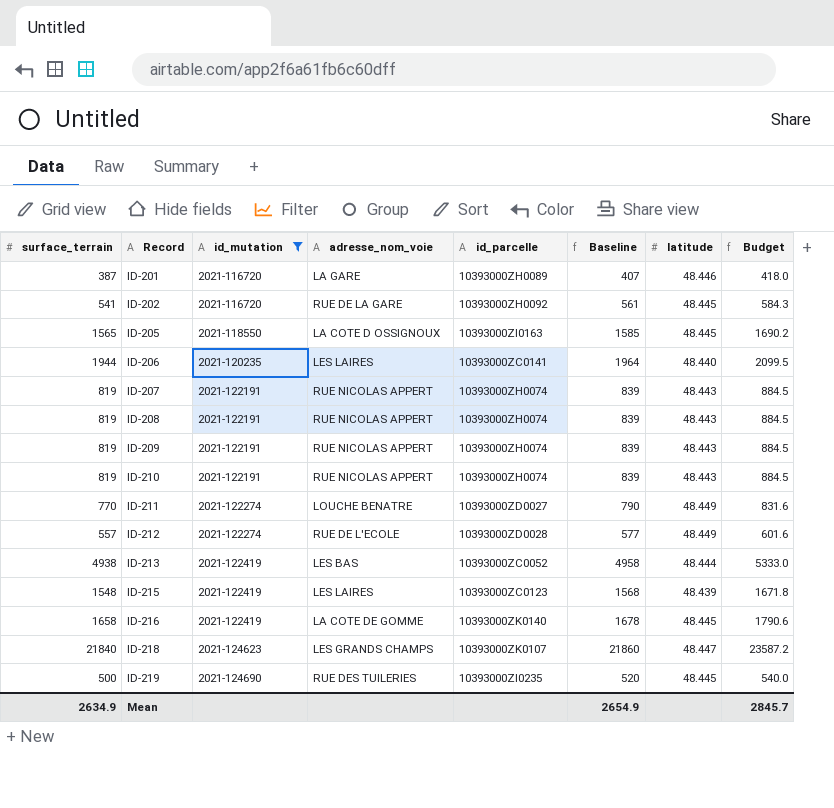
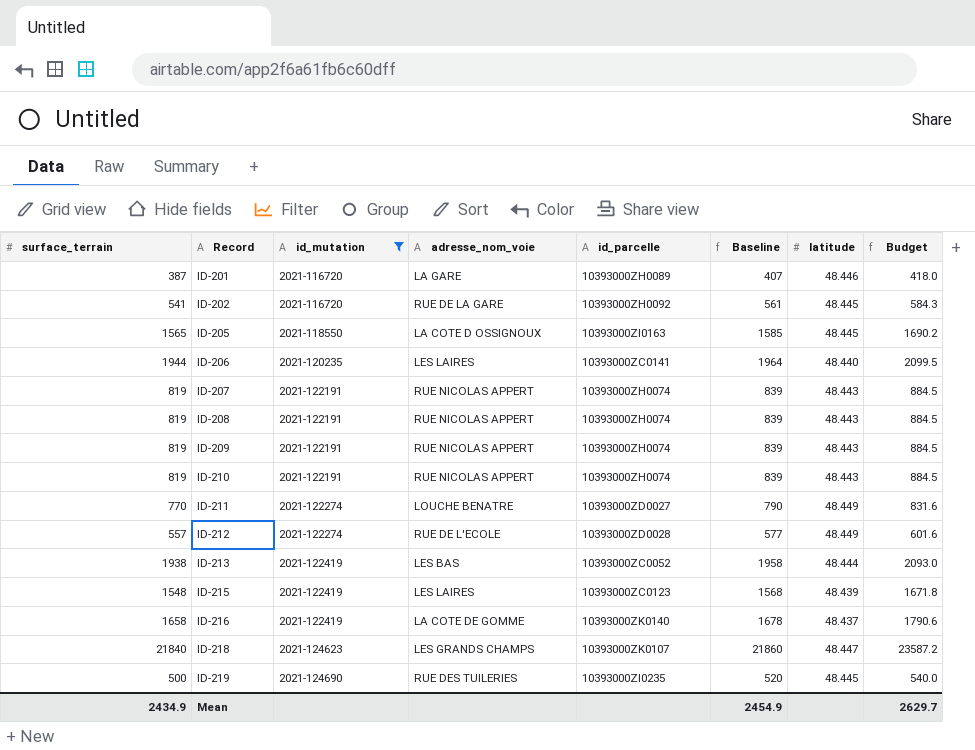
ID-213 | surface_terrain: 4938 -> 1938
ID-213 | Baseline: 4958 -> 1958
ID-213 | Budget: 5333.0 -> 2093.0
ID-216 | latitude: 48.445 -> 48.437
Mean | surface_terrain: 2634.9 -> 2434.9
Mean | Baseline: 2654.9 -> 2454.9
Mean | Budget: 2845.7 -> 2629.7

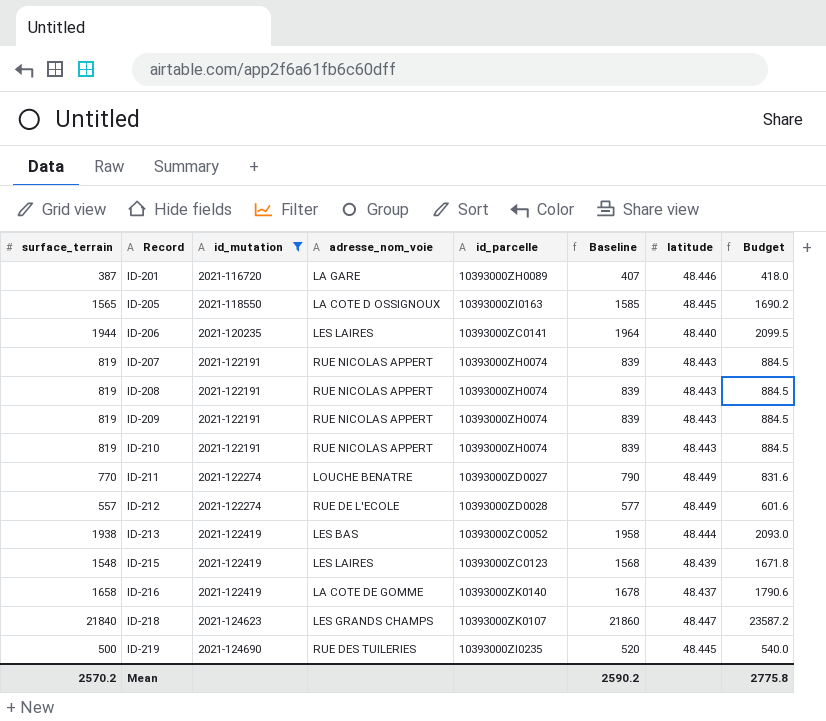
row ID-202: 541 | 2021-116720 | RUE DE LA GARE | 10393000ZH0092 | 561 | 48.445 | 584.3 -> none
Mean | surface_terrain: 2434.9 -> 2570.2
Mean | Baseline: 2454.9 -> 2590.2
Mean | Budget: 2629.7 -> 2775.8

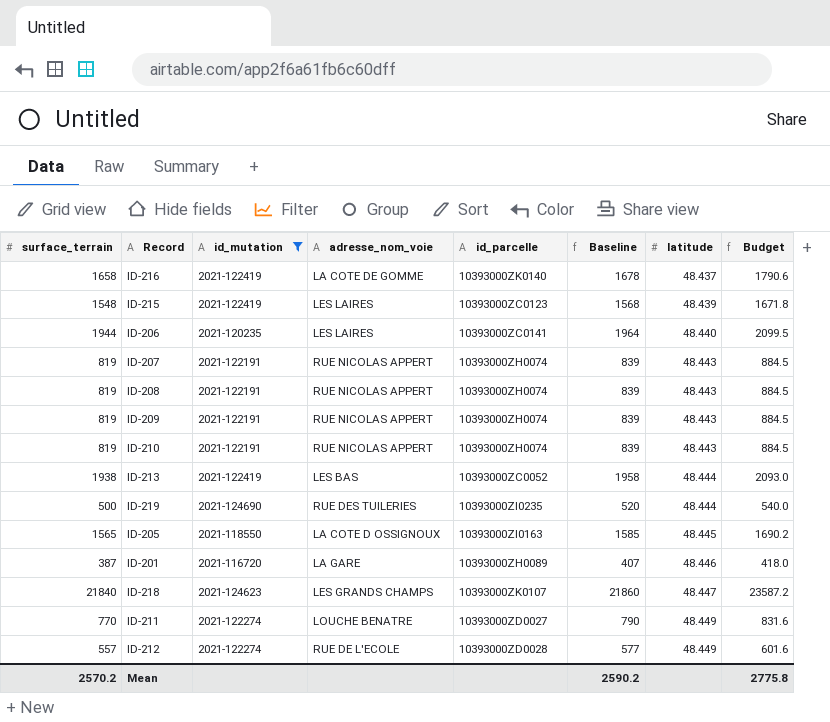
row order: Record ascending -> latitude ascending
ID-219 | latitude: 48.445 -> 48.444

